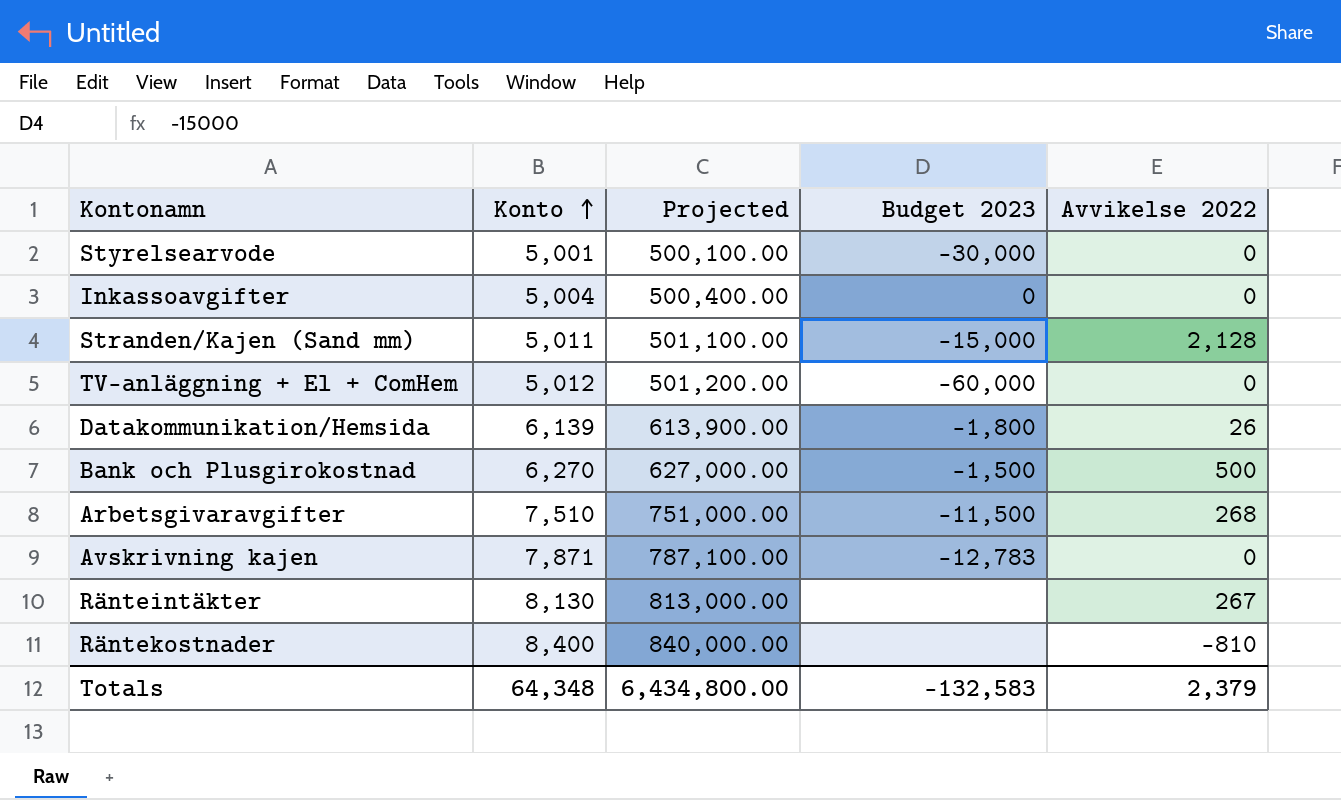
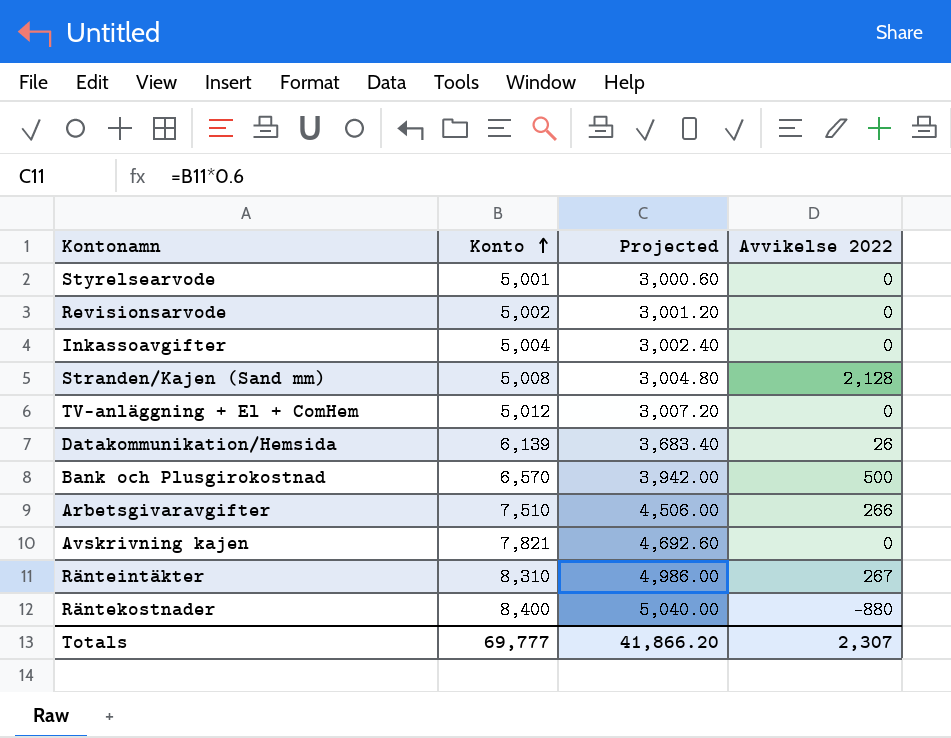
column Budget 2023 | position: 4 -> none
column Projected | formula: [Konto] * 100 -> [Konto] * 0.6
row Revisionsarvode: none -> 5,002 | 3,001.20 | 0
Stranden/Kajen (Sand mm) | Konto: 5,011 -> 5,008
Bank och Plusgirokostnad | Konto: 6,270 -> 6,570
Arbetsgivaravgifter | Avvikelse 2022: 268 -> 266
Avskrivning kajen | Konto: 7,871 -> 7,821
Ränteintäkter | Konto: 8,130 -> 8,310
Räntekostnader | Avvikelse 2022: -810 -> -880
Totals | Konto: 64,348 -> 69,777
Totals | Projected: 6,434,800.00 -> 41,866.20
Totals | Avvikelse 2022: 2,379 -> 2,307

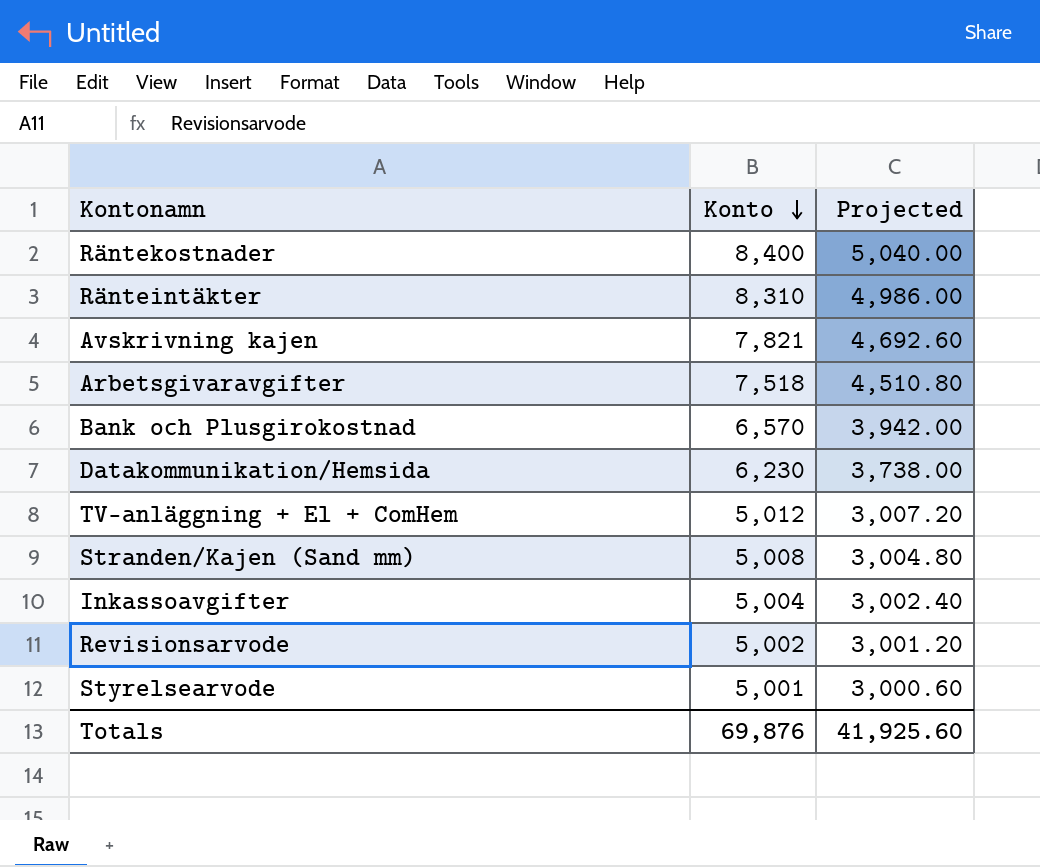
row order: Konto ascending -> Konto descending
column Avvikelse 2022 | position: 4 -> none
Arbetsgivaravgifter | Konto: 7,510 -> 7,518
Arbetsgivaravgifter | Projected: 4,506.00 -> 4,510.80
Datakommunikation/Hemsida | Konto: 6,139 -> 6,230
Datakommunikation/Hemsida | Projected: 3,683.40 -> 3,738.00
Totals | Konto: 69,777 -> 69,876
Totals | Projected: 41,866.20 -> 41,925.60

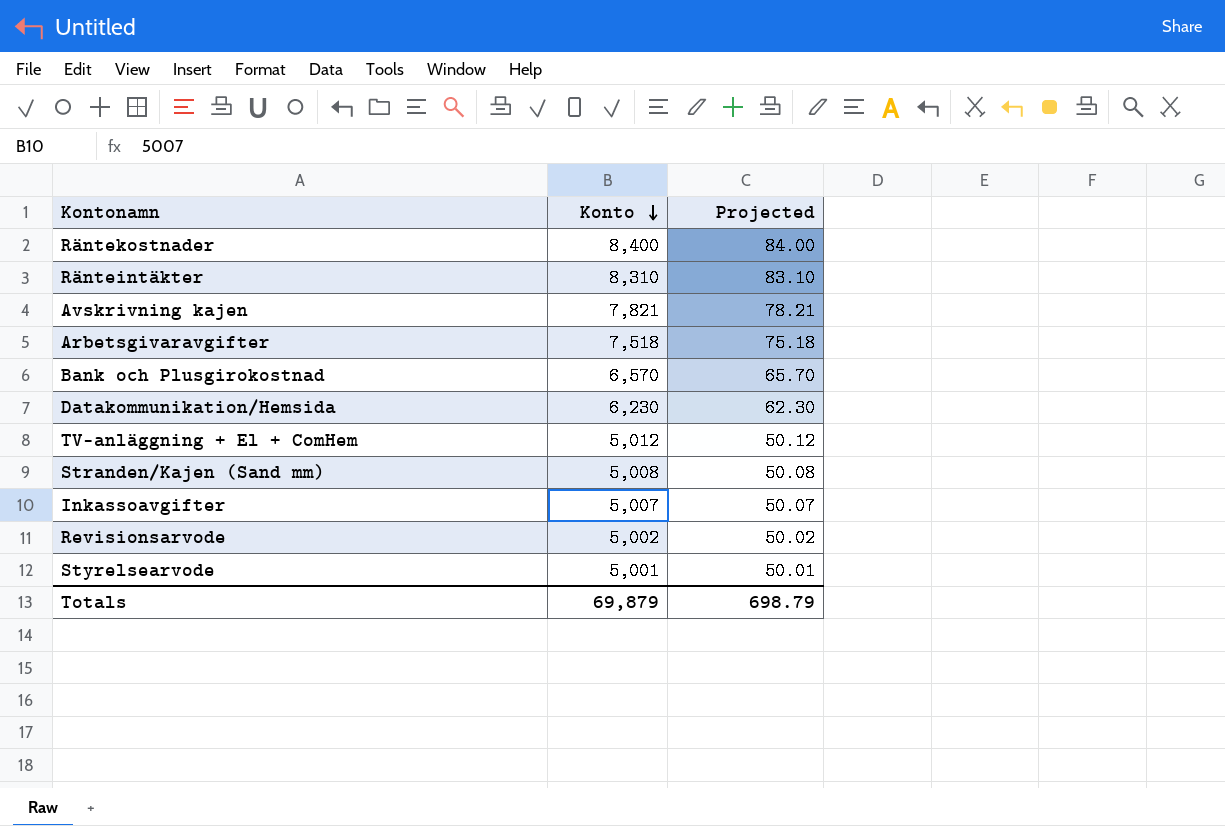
column Projected | formula: [Konto] * 0.6 -> [Konto] * 0.01
Inkassoavgifter | Konto: 5,004 -> 5,007
Totals | Konto: 69,876 -> 69,879
Totals | Projected: 41,925.60 -> 698.79

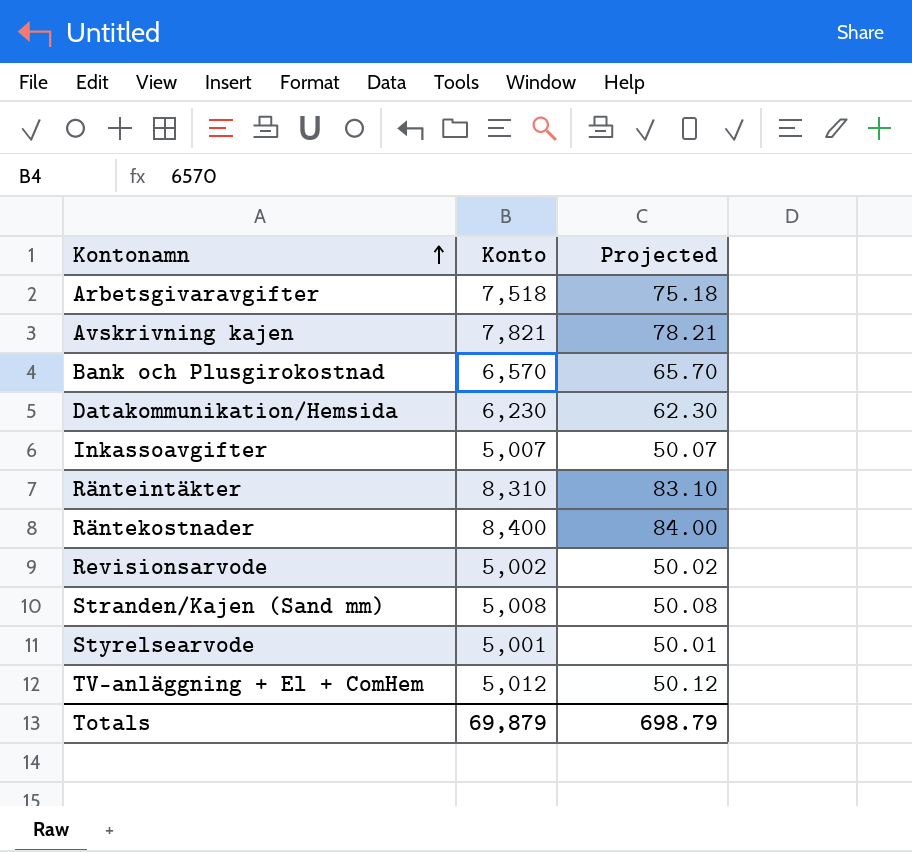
row order: Konto descending -> Kontonamn ascending

